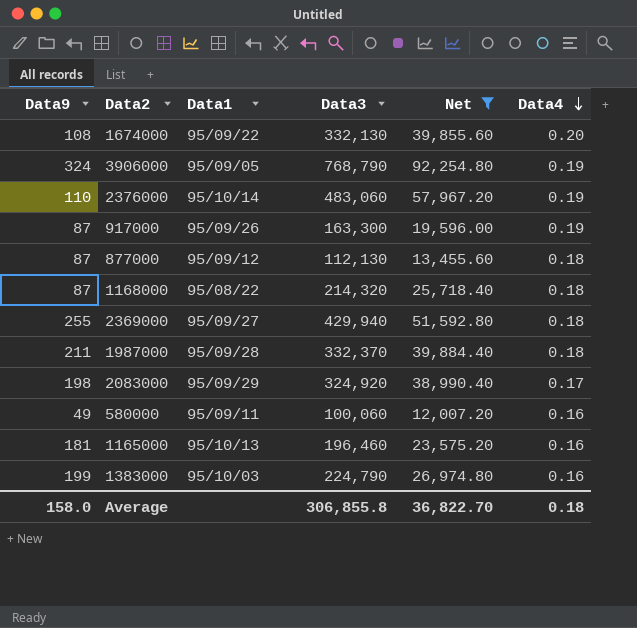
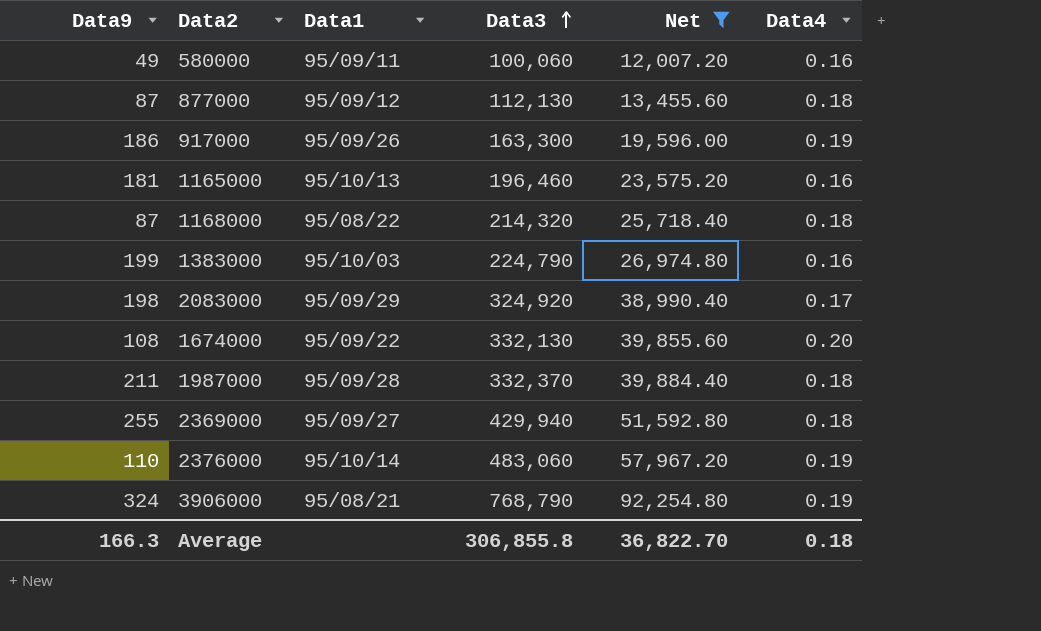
row order: Data4 descending -> Data3 ascending
917000 | Data9: 87 -> 186
3906000 | Data1: 95/09/05 -> 95/08/21
Average | Data9: 158.0 -> 166.3

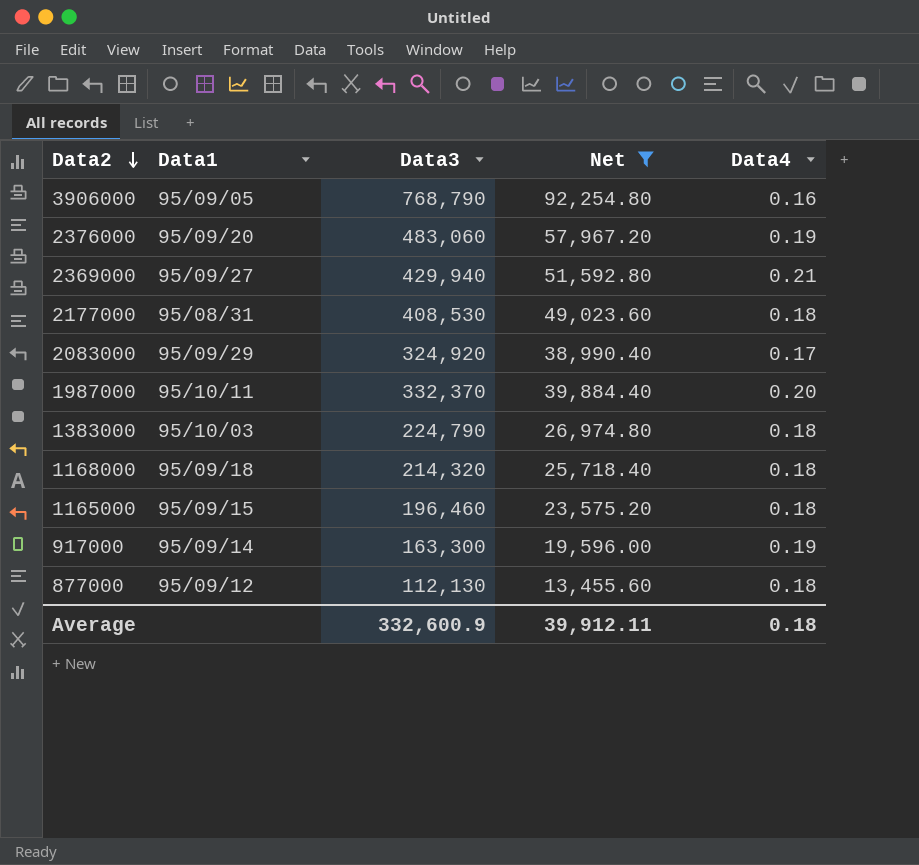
row order: Data3 ascending -> Data2 descending
column Data9 | position: 1 -> none
row 580000: 49 | 95/09/11 | 100,060 | 12,007.20 | 0.16 -> none
row 1674000: 108 | 95/09/22 | 332,130 | 39,855.60 | 0.20 -> none
3906000 | Data1: 95/08/21 -> 95/09/05
3906000 | Data4: 0.19 -> 0.16
2376000 | Data1: 95/10/14 -> 95/09/20
2369000 | Data4: 0.18 -> 0.21
row 2177000: none -> 95/08/31 | 408,530 | 49,023.60 | 0.18
1987000 | Data1: 95/09/28 -> 95/10/11
1987000 | Data4: 0.18 -> 0.20
1383000 | Data4: 0.16 -> 0.18
1168000 | Data1: 95/08/22 -> 95/09/18
1165000 | Data1: 95/10/13 -> 95/09/15
1165000 | Data4: 0.16 -> 0.18
917000 | Data1: 95/09/26 -> 95/09/14
Average | Data3: 306,855.8 -> 332,600.9
Average | Net: 36,822.70 -> 39,912.11

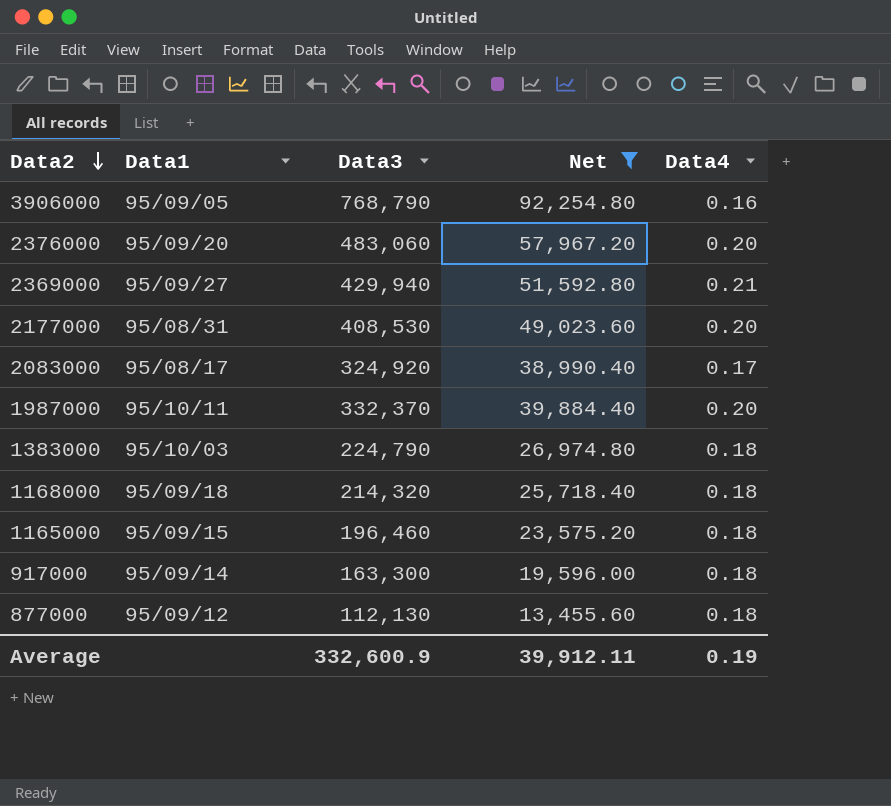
2376000 | Data4: 0.19 -> 0.20
2177000 | Data4: 0.18 -> 0.20
2083000 | Data1: 95/09/29 -> 95/08/17
917000 | Data4: 0.19 -> 0.18
Average | Data4: 0.18 -> 0.19

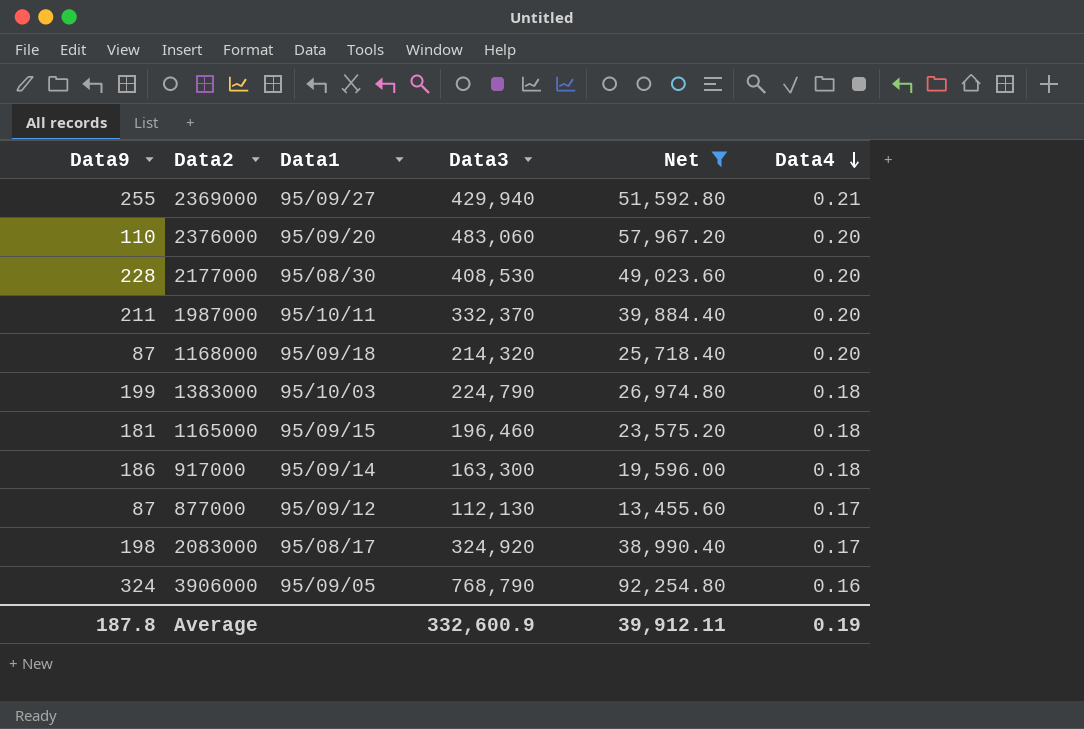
row order: Data2 descending -> Data4 descending
column Data9 | position: none -> 1
2177000 | Data1: 95/08/31 -> 95/08/30
1168000 | Data4: 0.18 -> 0.20
877000 | Data4: 0.18 -> 0.17

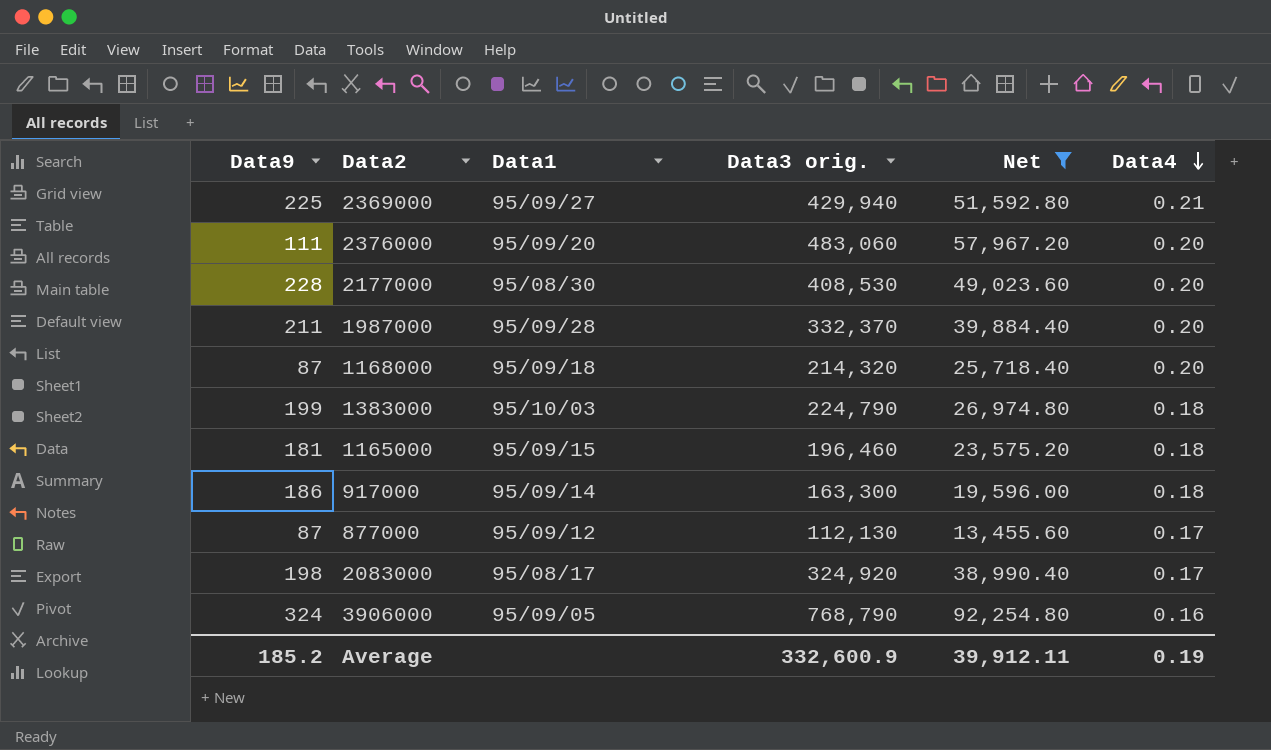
column name: Data3 -> Data3 orig.
2369000 | Data9: 255 -> 225
2376000 | Data9: 110 -> 111
1987000 | Data1: 95/10/11 -> 95/09/28
Average | Data9: 187.8 -> 185.2

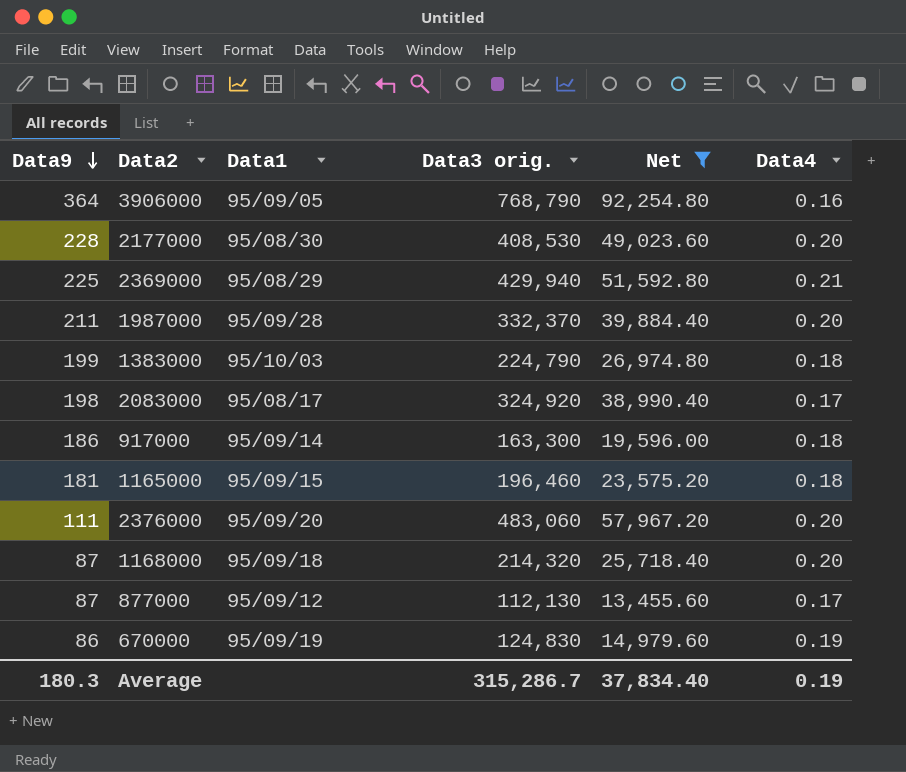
row order: Data4 descending -> Data9 descending
3906000 | Data9: 324 -> 364
2369000 | Data1: 95/09/27 -> 95/08/29
row 670000: none -> 86 | 95/09/19 | 124,830 | 14,979.60 | 0.19
Average | Data9: 185.2 -> 180.3
Average | Data3 orig.: 332,600.9 -> 315,286.7
Average | Net: 39,912.11 -> 37,834.40

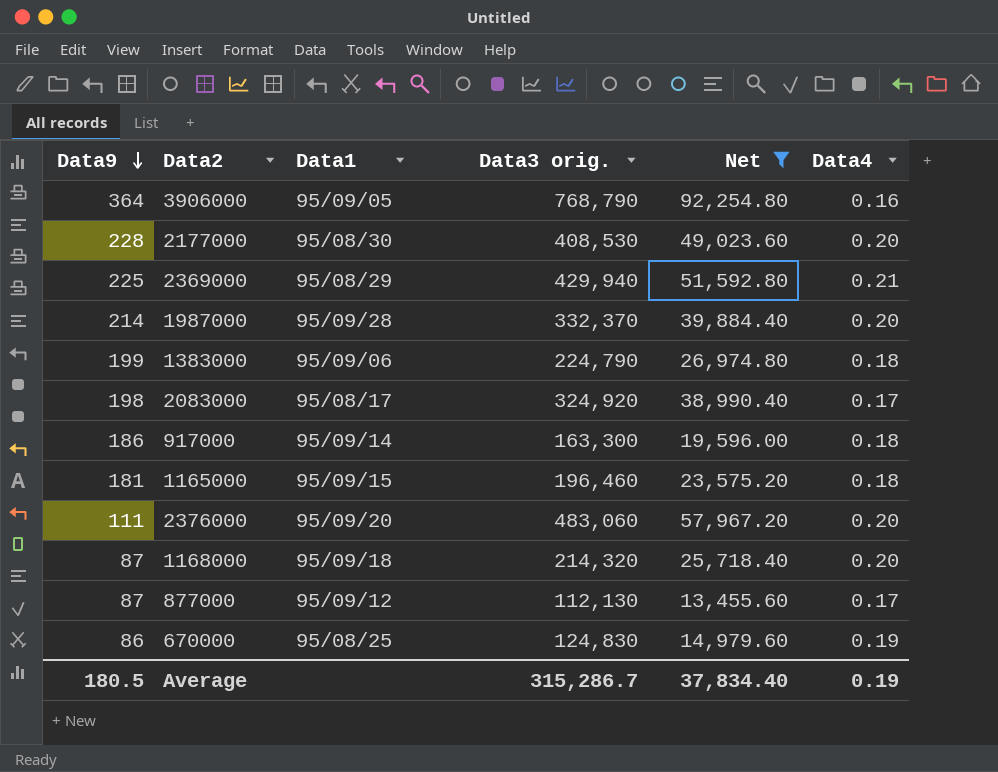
1987000 | Data9: 211 -> 214
1383000 | Data1: 95/10/03 -> 95/09/06
670000 | Data1: 95/09/19 -> 95/08/25
Average | Data9: 180.3 -> 180.5

